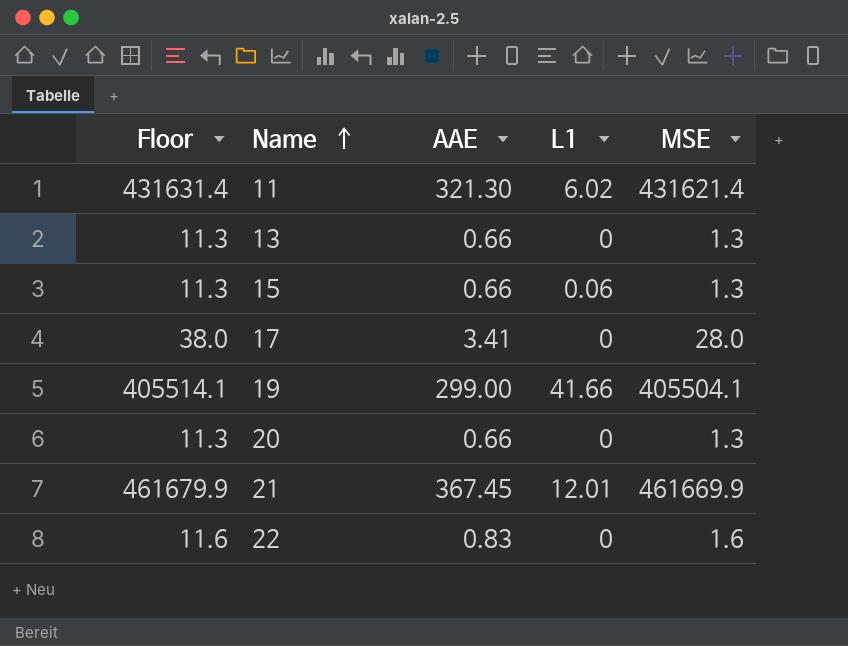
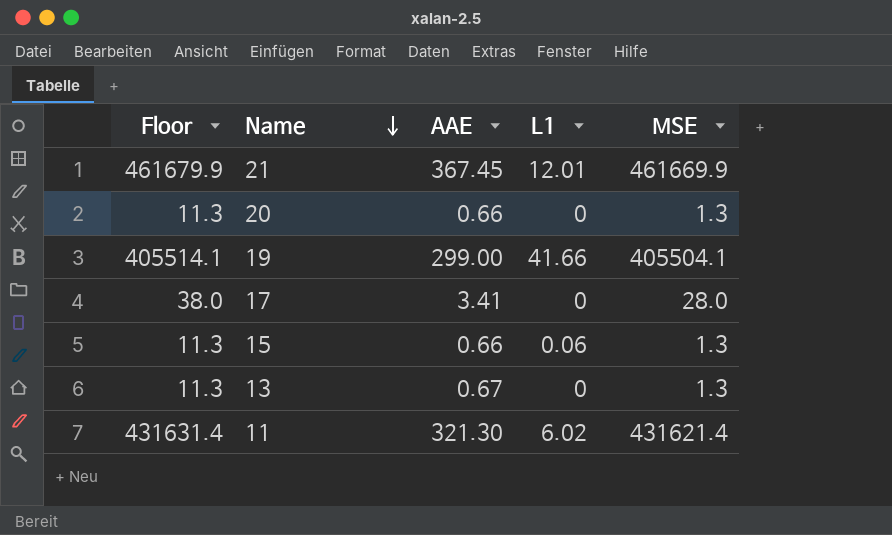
row order: Name ascending -> Name descending
row 22: 11.6 | 0.83 | 0 | 1.6 -> none
13 | AAE: 0.66 -> 0.67

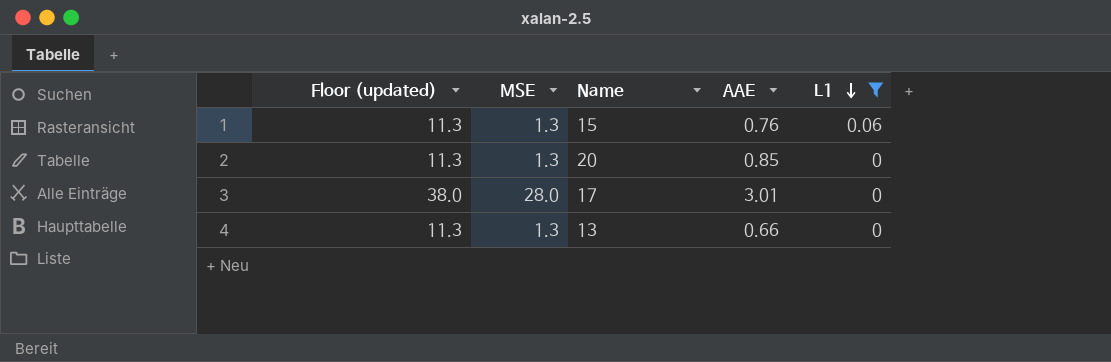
filter: none -> L1 <= 0.06
row order: Name descending -> L1 descending
column name: Floor -> Floor (updated)
column MSE | position: 5 -> 2
15 | AAE: 0.66 -> 0.76
20 | AAE: 0.66 -> 0.85
17 | AAE: 3.41 -> 3.01
13 | AAE: 0.67 -> 0.66

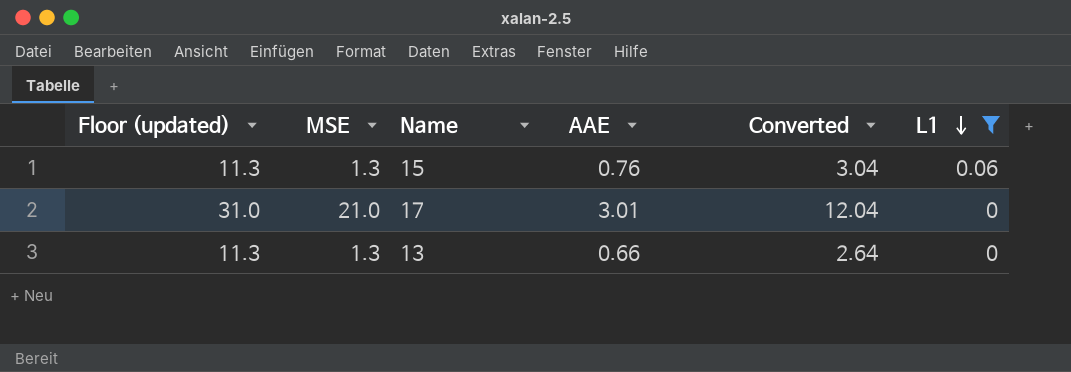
column Converted | formula: none -> [AAE] * 4
row 20: 11.3 | 1.3 | 0.85 | 0 -> none
17 | Floor (updated): 38.0 -> 31.0
17 | MSE: 28.0 -> 21.0

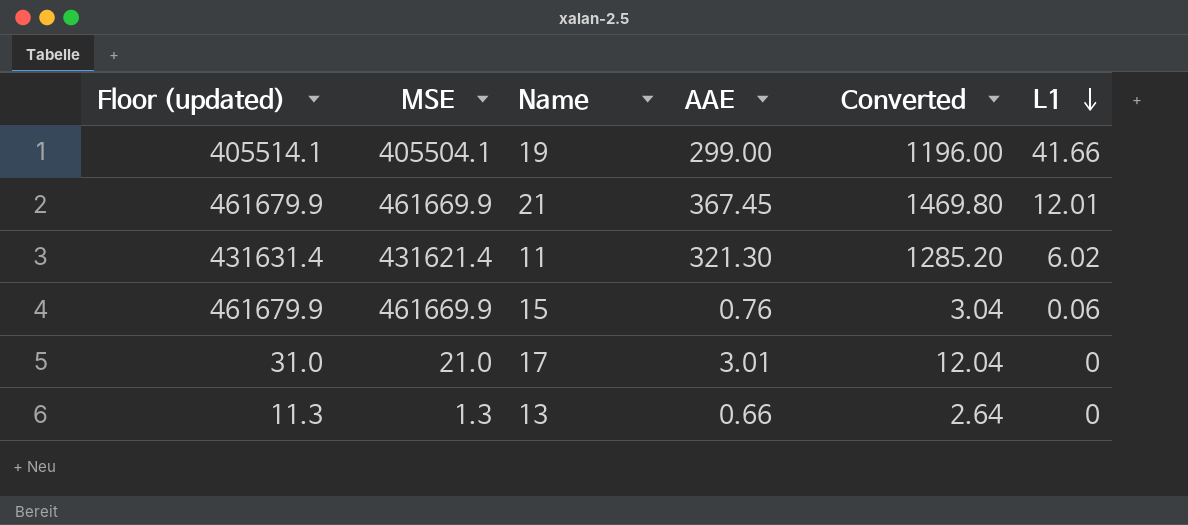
filter: L1 <= 0.06 -> none
15 | Floor (updated): 11.3 -> 461679.9
15 | MSE: 1.3 -> 461669.9

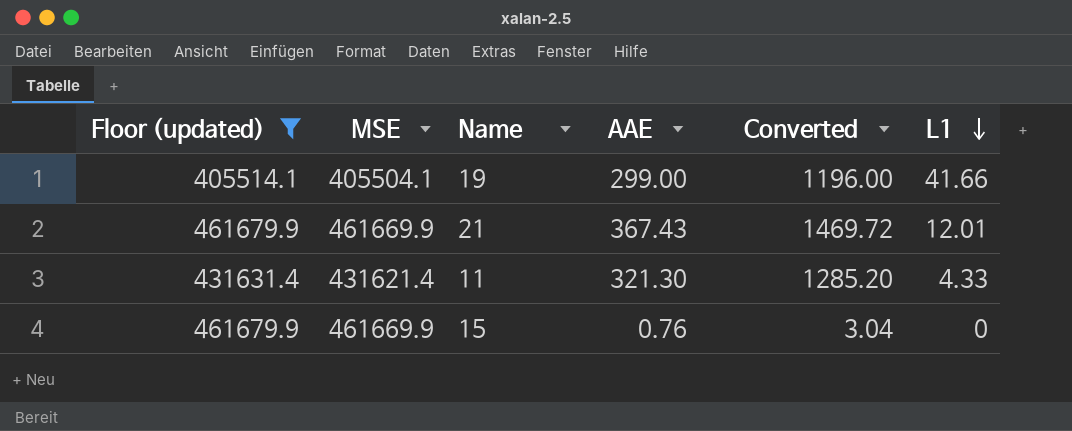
filter: none -> Floor (updated) >= 405514.1
21 | AAE: 367.45 -> 367.43
21 | Converted: 1469.80 -> 1469.72
11 | L1: 6.02 -> 4.33
15 | L1: 0.06 -> 0

